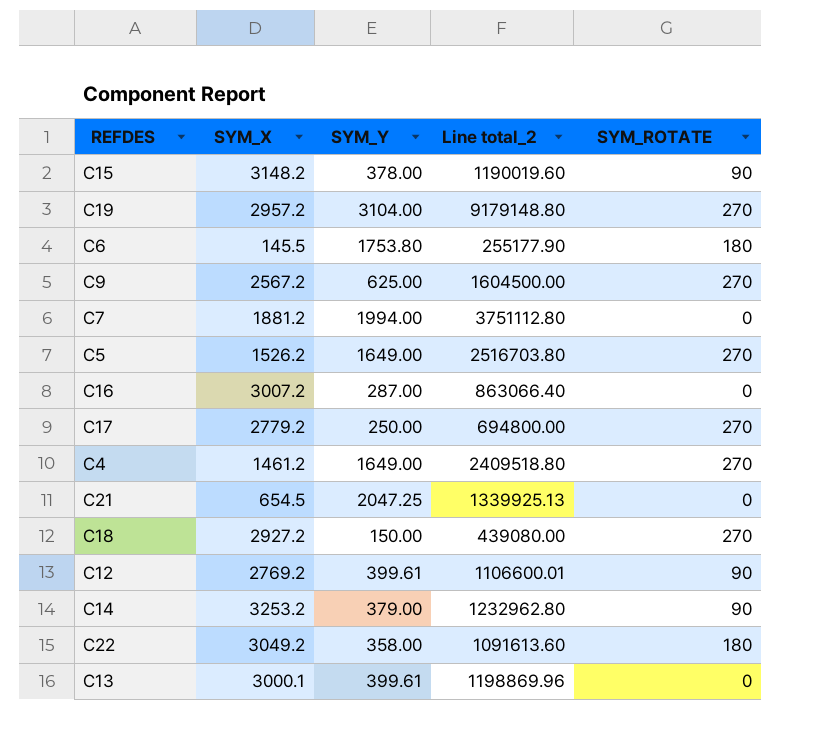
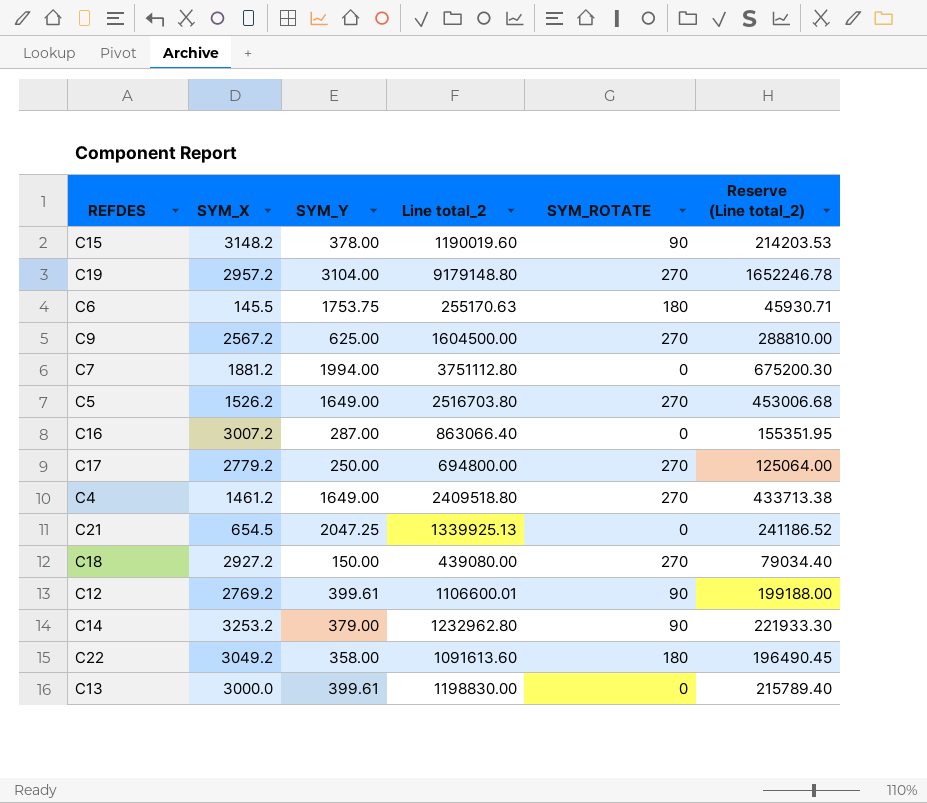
column Reserve (Line total_2) | formula: none -> [Line total_2] * 0.18
C6 | SYM_Y: 1753.80 -> 1753.75
C6 | Line total_2: 255177.90 -> 255170.63
C13 | SYM_X: 3000.1 -> 3000.0
C13 | Line total_2: 1198869.96 -> 1198830.00

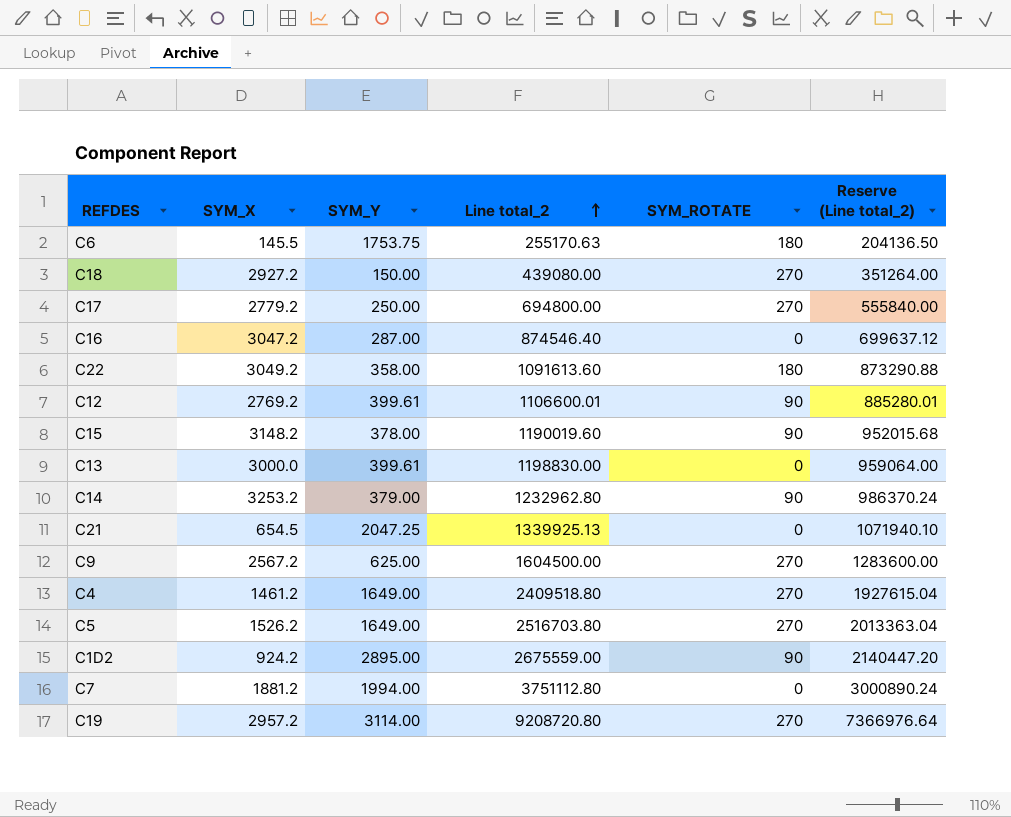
row order: none -> Line total_2 ascending
column Reserve (Line total_2) | formula: [Line total_2] * 0.18 -> [Line total_2] * 0.8
C16 | SYM_X: 3007.2 -> 3047.2
C16 | Line total_2: 863066.40 -> 874546.40
row C1D2: none -> 924.2 | 2895.00 | 2675559.00 | 90 | 2140447.20
C19 | SYM_Y: 3104.00 -> 3114.00
C19 | Line total_2: 9179148.80 -> 9208720.80

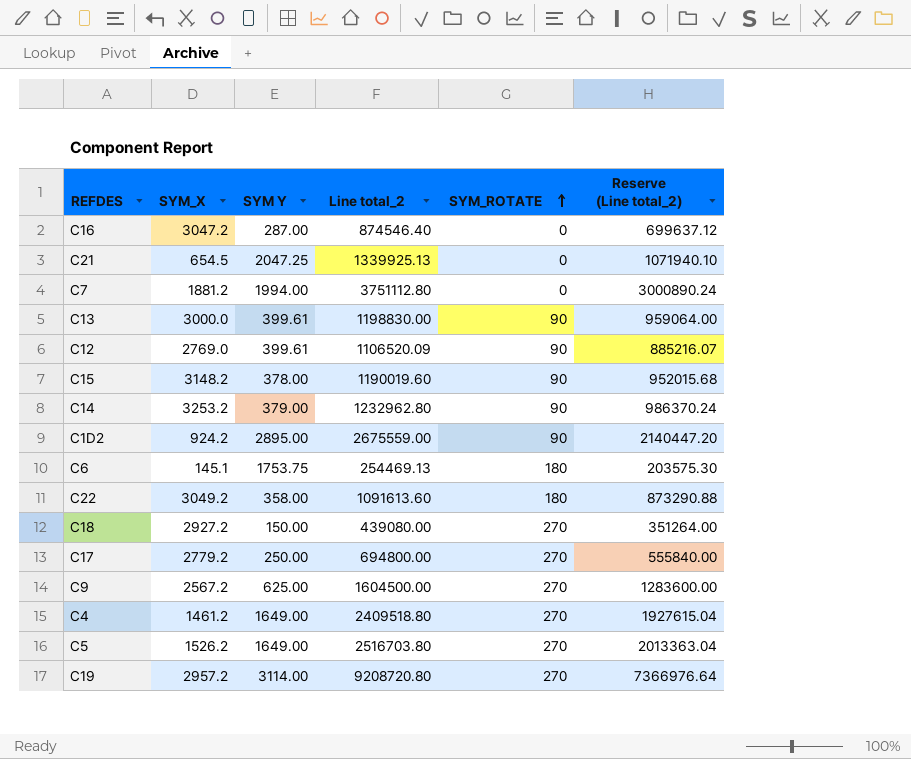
row order: Line total_2 ascending -> SYM_ROTATE ascending
column name: SYM_Y -> SYM Y
C13 | SYM_ROTATE: 0 -> 90
C12 | SYM_X: 2769.2 -> 2769.0
C12 | Line total_2: 1106600.01 -> 1106520.09
C12 | Reserve (Line total_2): 885280.01 -> 885216.07
C6 | SYM_X: 145.5 -> 145.1
C6 | Line total_2: 255170.63 -> 254469.13
C6 | Reserve (Line total_2): 204136.50 -> 203575.30

